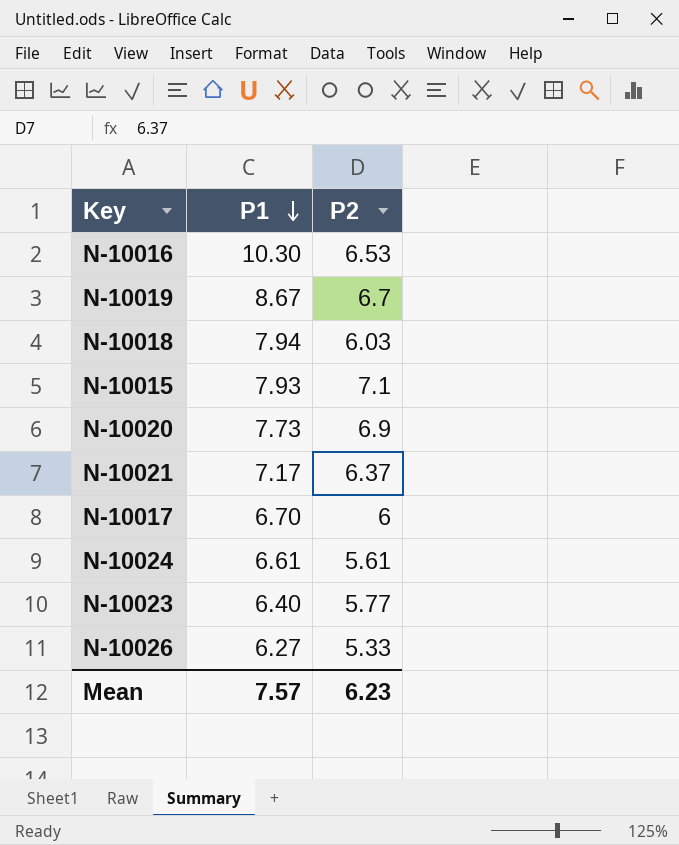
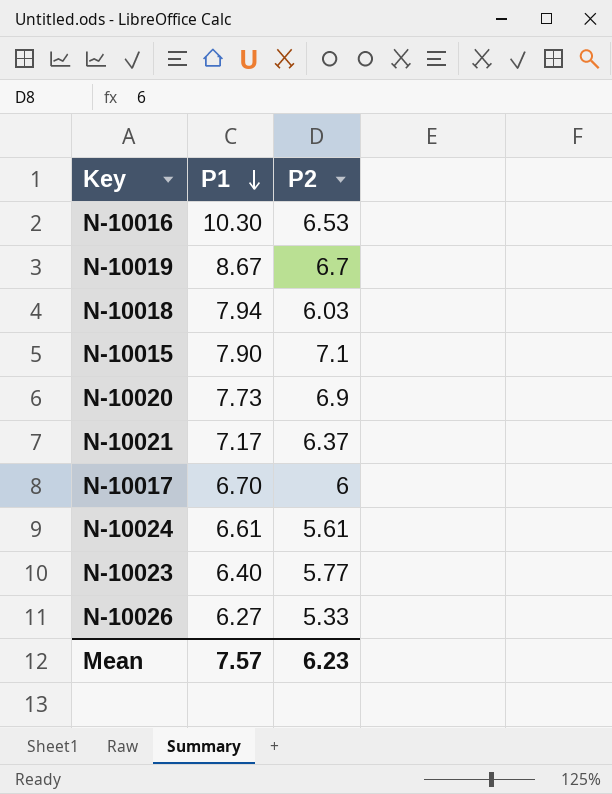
N-10015 | P1: 7.93 -> 7.90

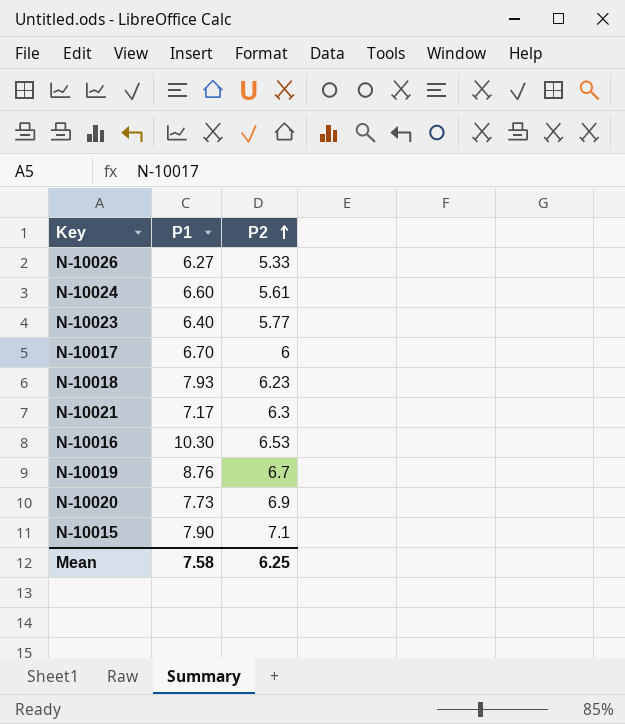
row order: P1 descending -> P2 ascending
N-10024 | P1: 6.61 -> 6.60
N-10018 | P1: 7.94 -> 7.93
N-10018 | P2: 6.03 -> 6.23
N-10021 | P2: 6.37 -> 6.3
N-10019 | P1: 8.67 -> 8.76
Mean | P1: 7.57 -> 7.58
Mean | P2: 6.23 -> 6.25

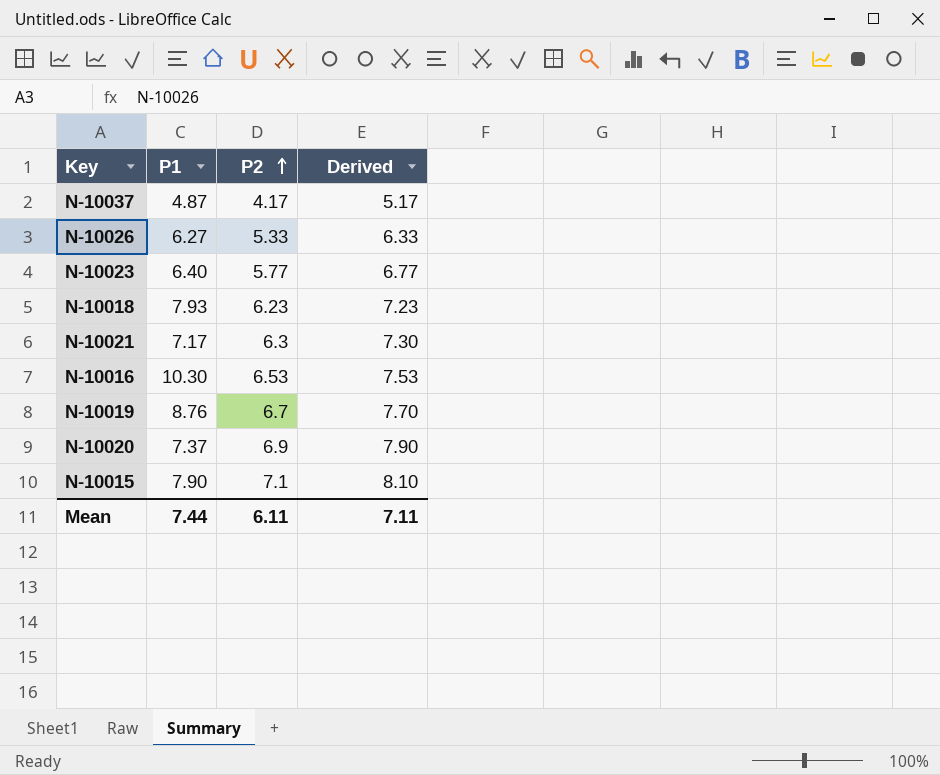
column Derived | formula: none -> [P2] + 1
row N-10024: 6.60 | 5.61 -> none
row N-10017: 6.70 | 6 -> none
row N-10037: none -> 4.87 | 4.17 | 5.17
N-10020 | P1: 7.73 -> 7.37
Mean | P1: 7.58 -> 7.44
Mean | P2: 6.25 -> 6.11

